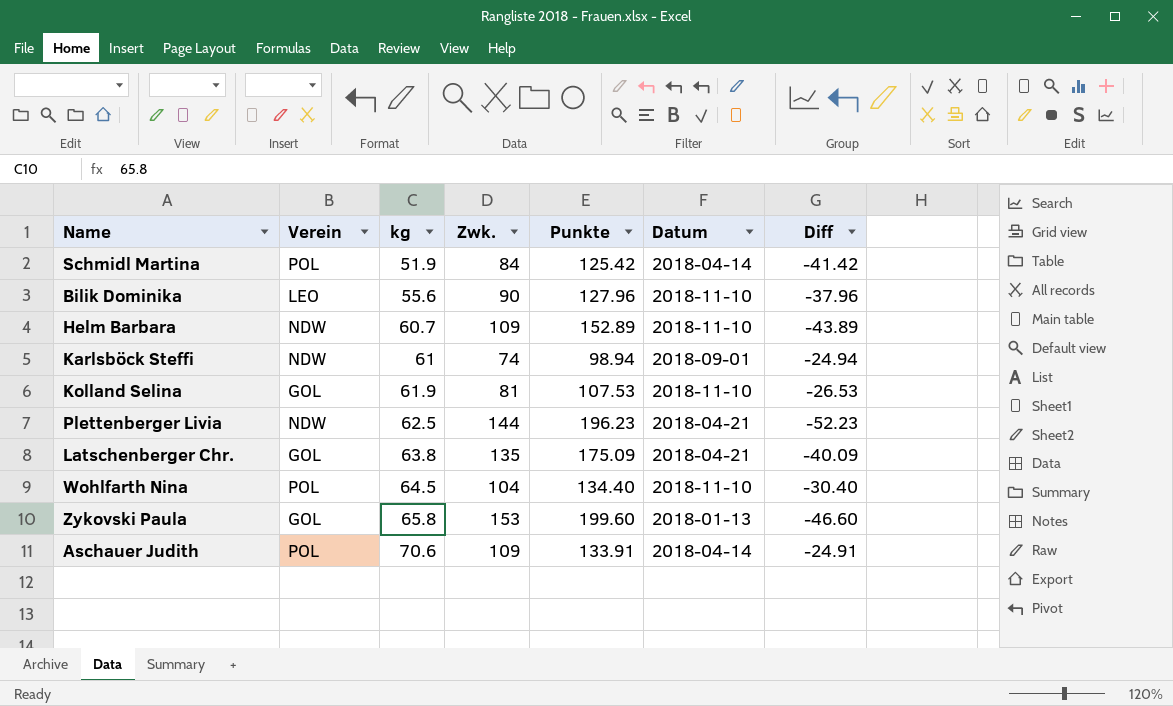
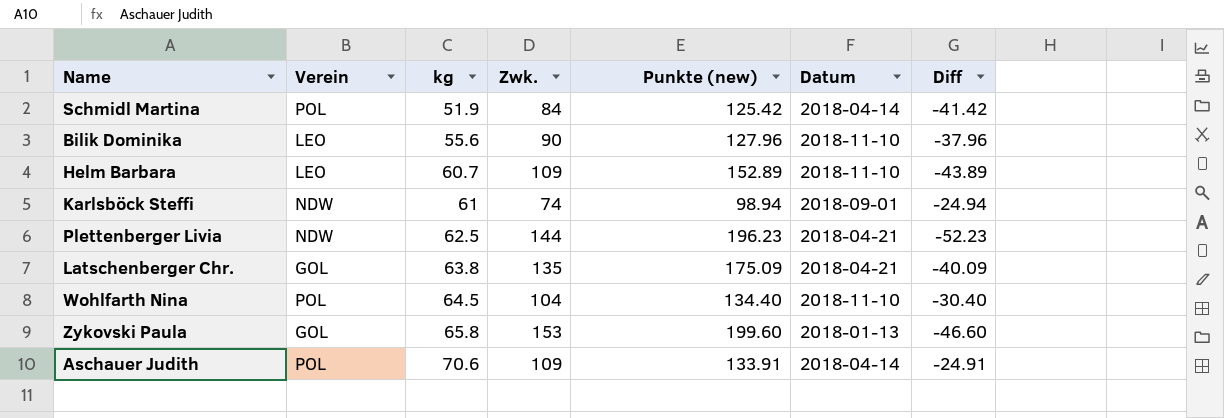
column name: Punkte -> Punkte (new)
row Kolland Selina: GOL | 61.9 | 81 | 107.53 | 2018-11-10 | -26.53 -> none
Helm Barbara | Verein: NDW -> LEO

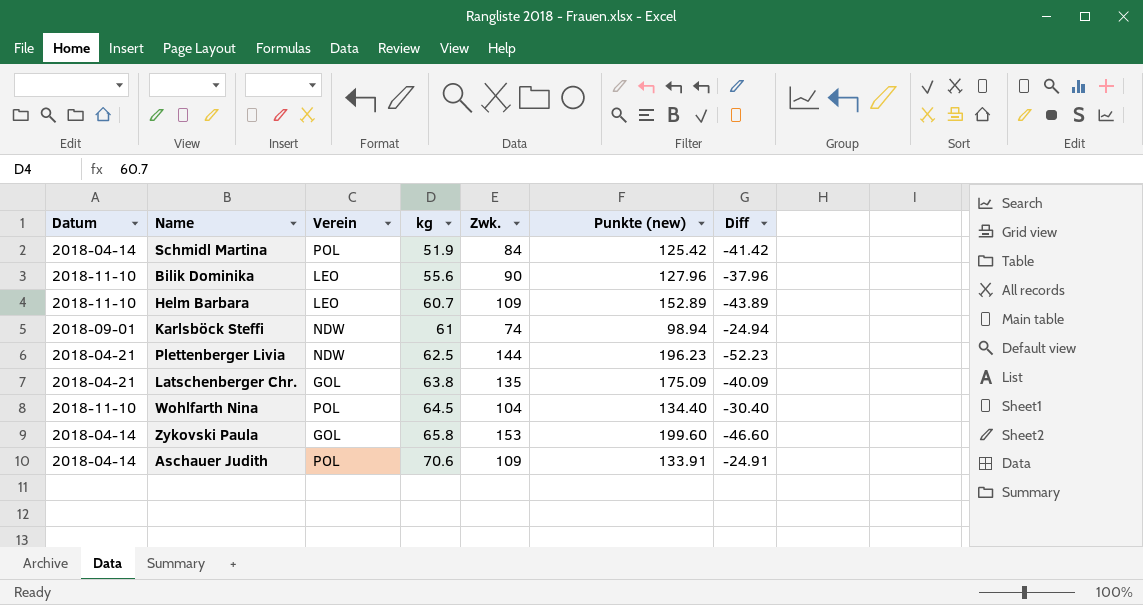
column Datum | position: 6 -> 1
Zykovski Paula | Datum: 2018-01-13 -> 2018-04-14

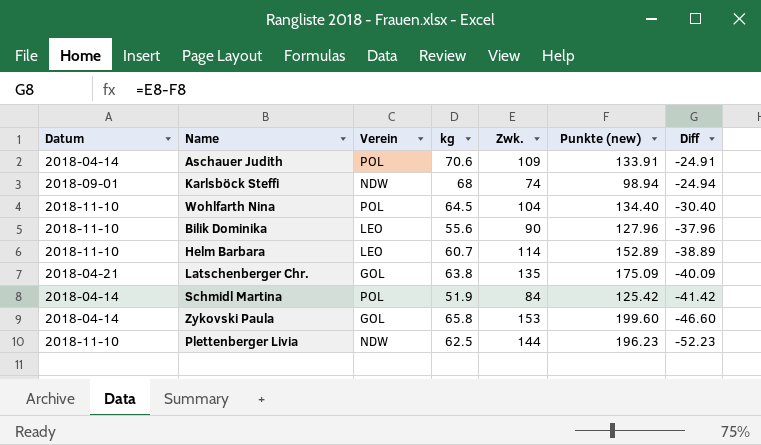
row order: kg ascending -> Diff descending
Karlsböck Steffi | kg: 61 -> 68
Helm Barbara | Zwk.: 109 -> 114
Helm Barbara | Diff: -43.89 -> -38.89
Plettenberger Livia | Datum: 2018-04-21 -> 2018-11-10

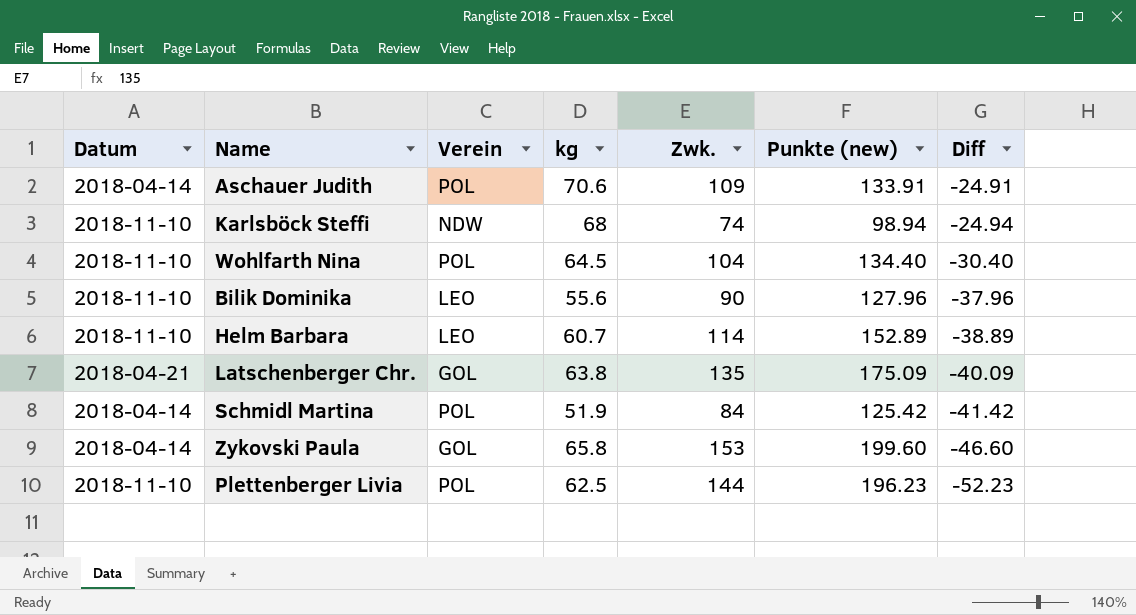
Karlsböck Steffi | Datum: 2018-09-01 -> 2018-11-10
Plettenberger Livia | Verein: NDW -> POL

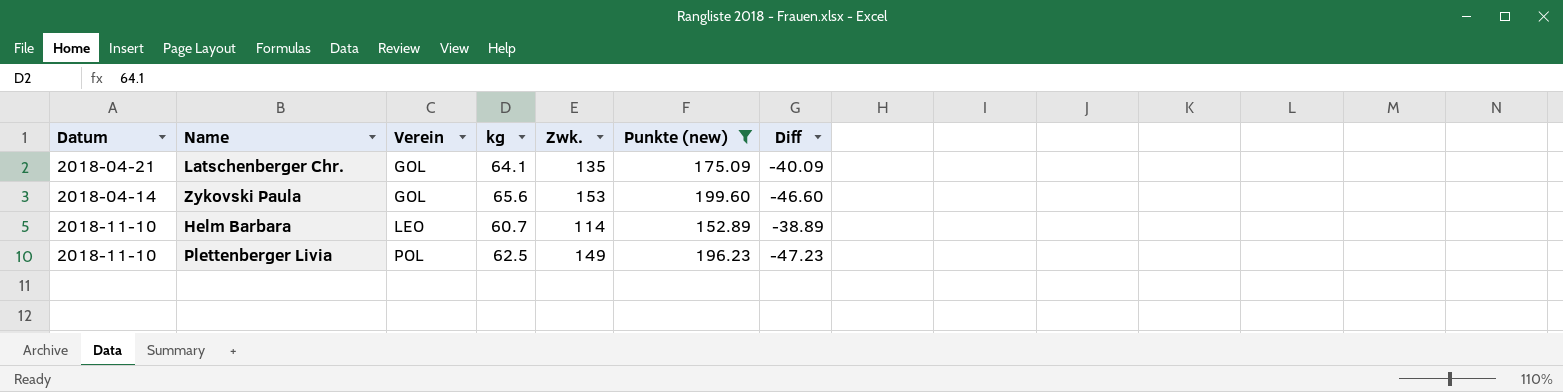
filter: none -> Punkte (new) >= 152.89
row order: Diff descending -> Verein ascending
Latschenberger Chr. | kg: 63.8 -> 64.1
Zykovski Paula | kg: 65.8 -> 65.6
Plettenberger Livia | Zwk.: 144 -> 149
Plettenberger Livia | Diff: -52.23 -> -47.23

